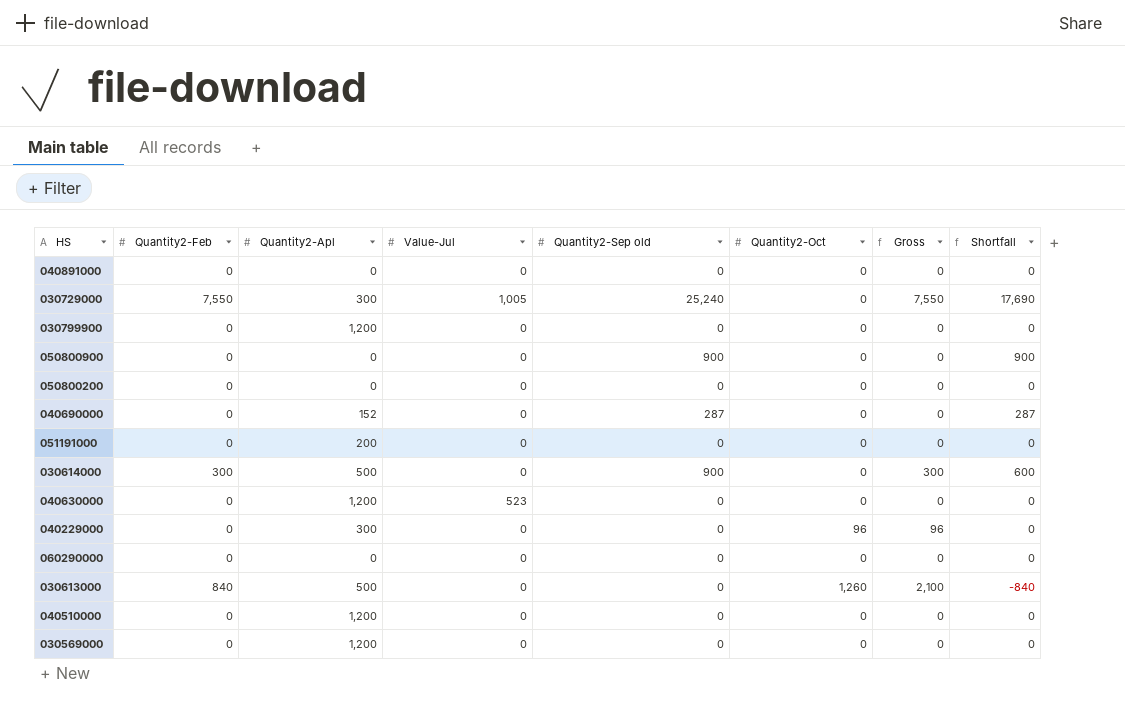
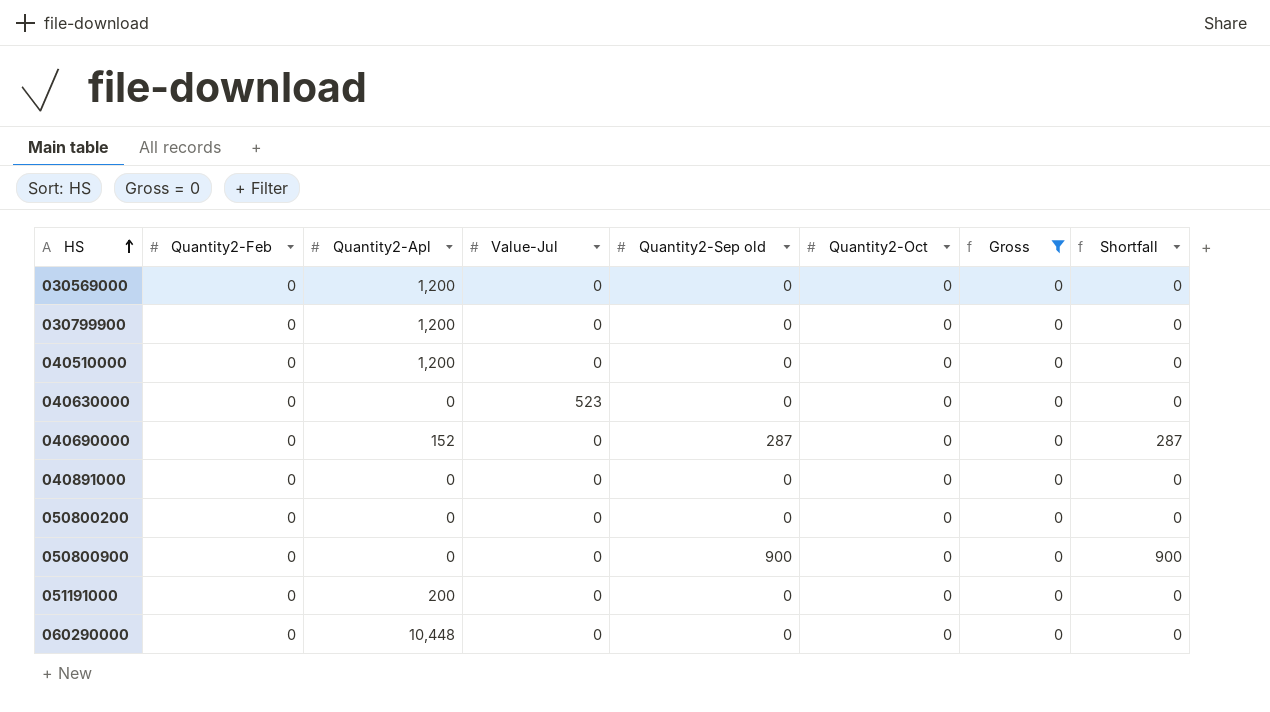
filter: none -> Gross = 0
row order: none -> HS ascending
040630000 | Quantity2-Apl: 1,200 -> 0
060290000 | Quantity2-Apl: 0 -> 10,448

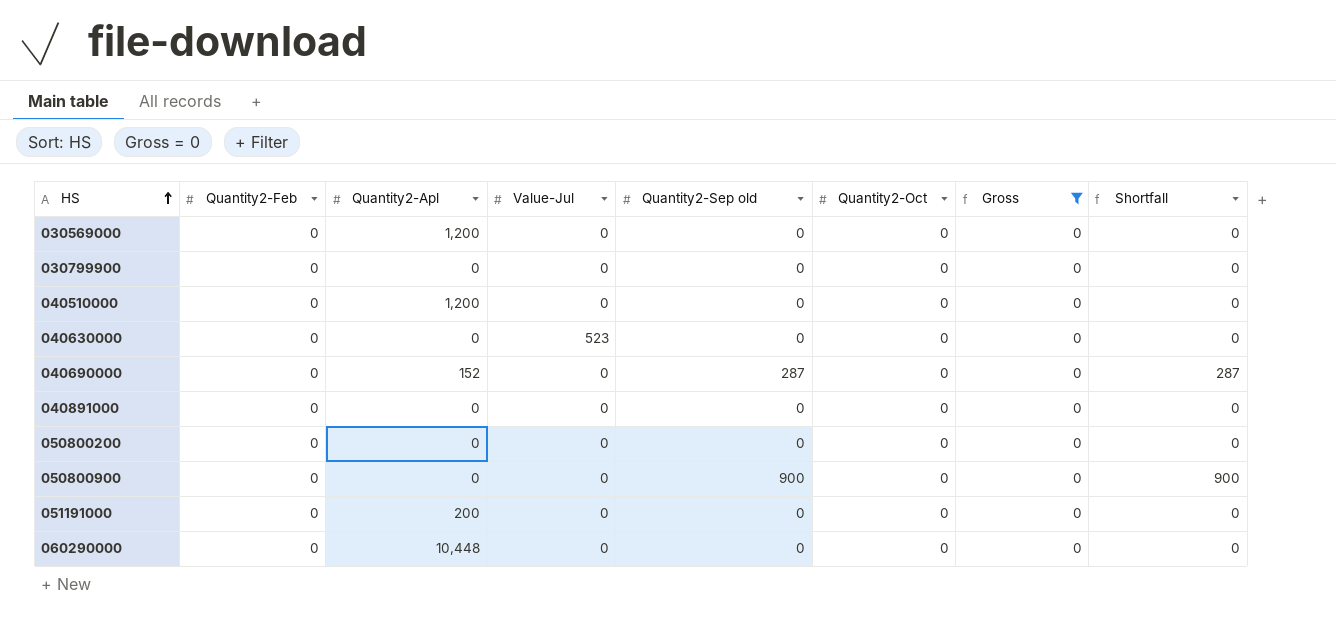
030799900 | Quantity2-Apl: 1,200 -> 0

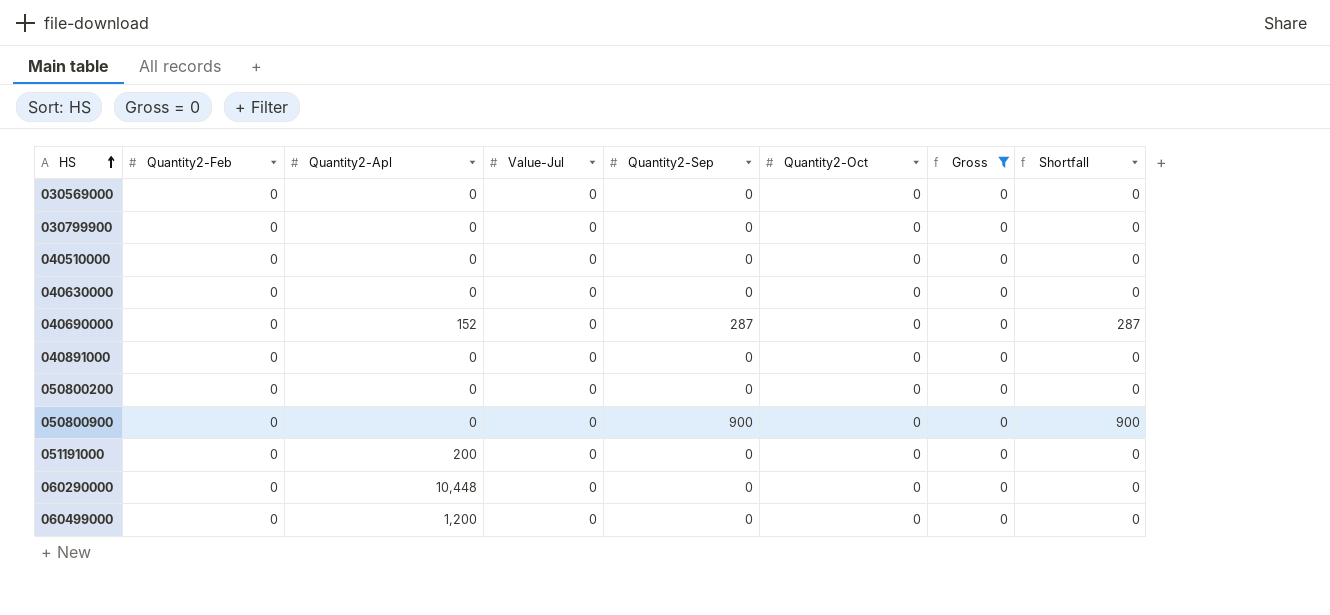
column name: Quantity2-Sep old -> Quantity2-Sep
030569000 | Quantity2-Apl: 1,200 -> 0
040510000 | Quantity2-Apl: 1,200 -> 0
040630000 | Value-Jul: 523 -> 0
row 060499000: none -> 0 | 1,200 | 0 | 0 | 0 | 0 | 0

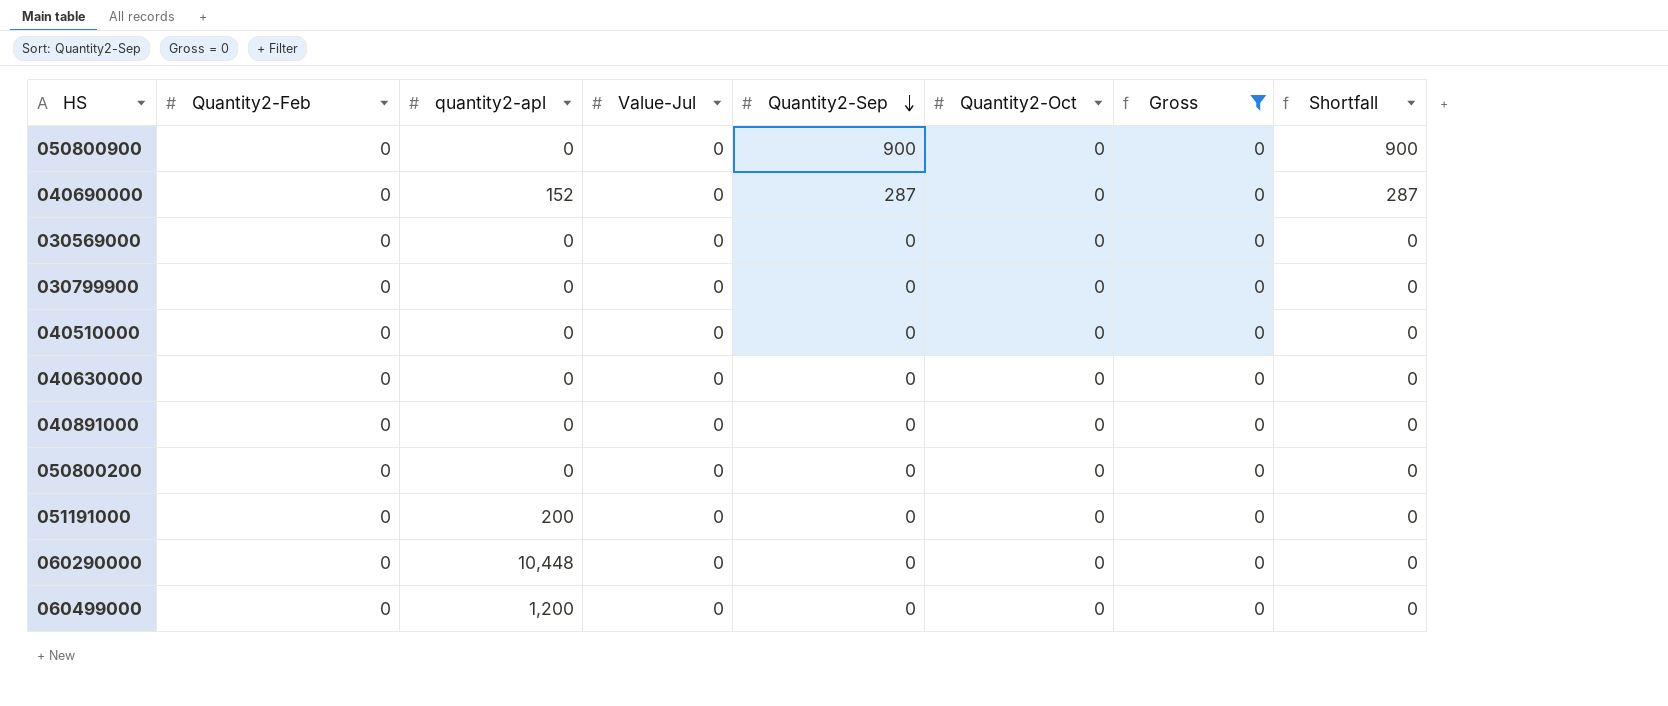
row order: HS ascending -> Quantity2-Sep descending
column name: Quantity2-Apl -> quantity2-apl

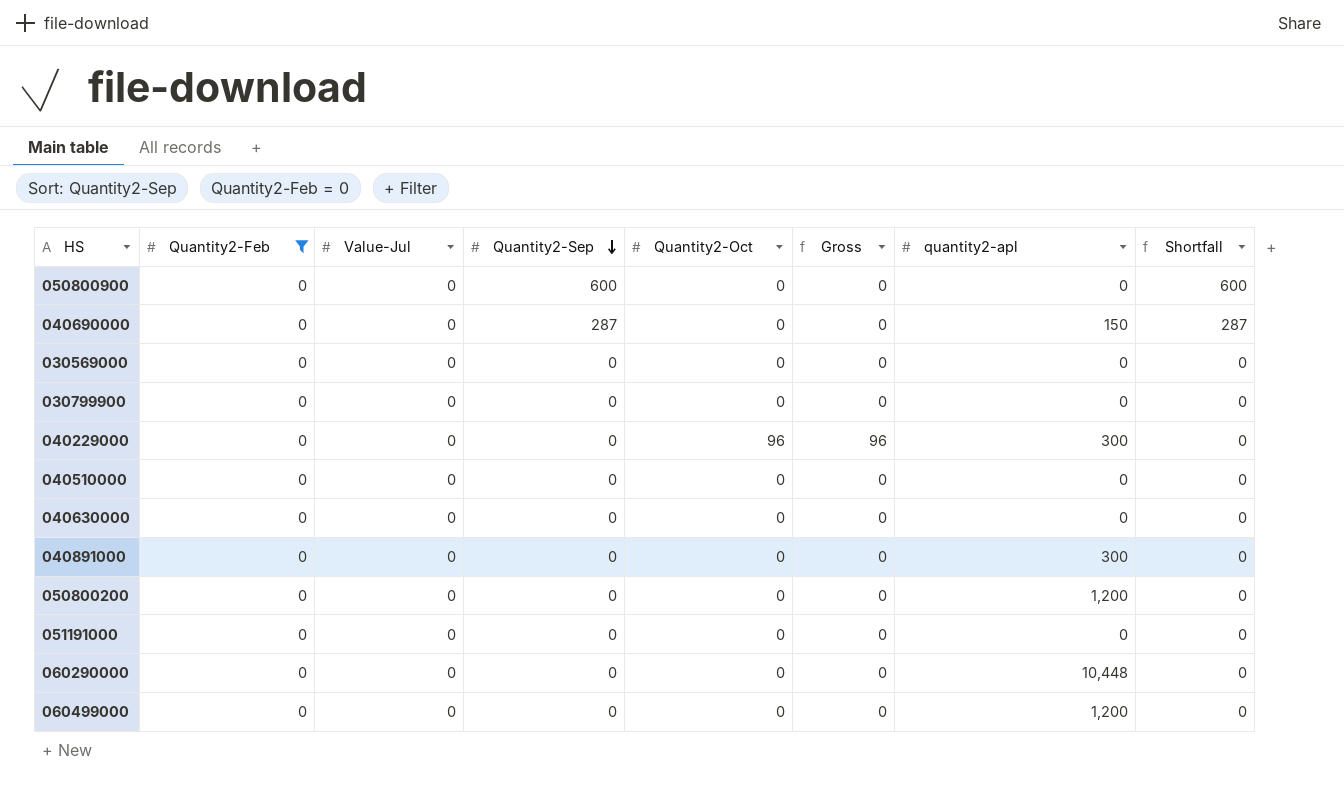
filter: Gross = 0 -> Quantity2-Feb = 0
column quantity2-apl | position: 3 -> 7
050800900 | Quantity2-Sep: 900 -> 600
050800900 | Shortfall: 900 -> 600
040690000 | quantity2-apl: 152 -> 150
040891000 | quantity2-apl: 0 -> 300
050800200 | quantity2-apl: 0 -> 1,200
051191000 | quantity2-apl: 200 -> 0

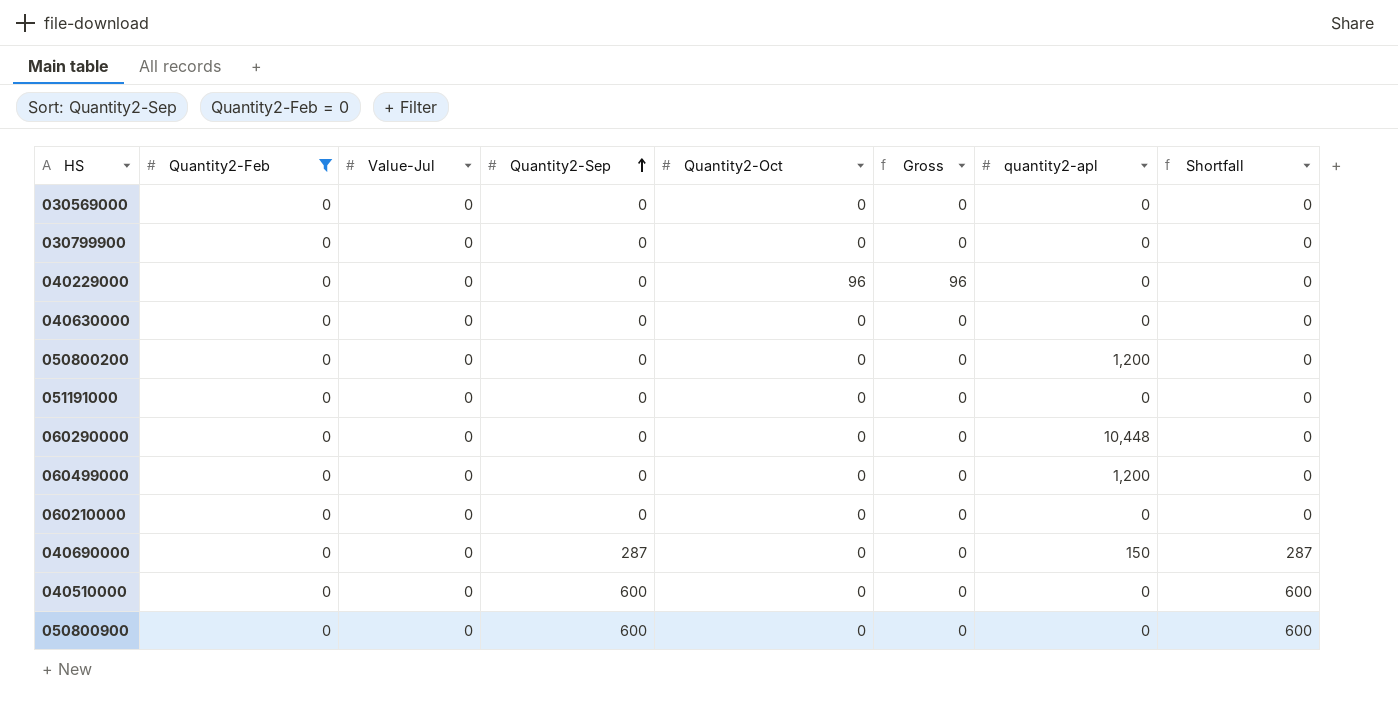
row order: Quantity2-Sep descending -> Quantity2-Sep ascending
row 040891000: 0 | 0 | 0 | 0 | 0 | 300 | 0 -> none
040229000 | quantity2-apl: 300 -> 0
row 060210000: none -> 0 | 0 | 0 | 0 | 0 | 0 | 0
040510000 | Quantity2-Sep: 0 -> 600
040510000 | Shortfall: 0 -> 600

